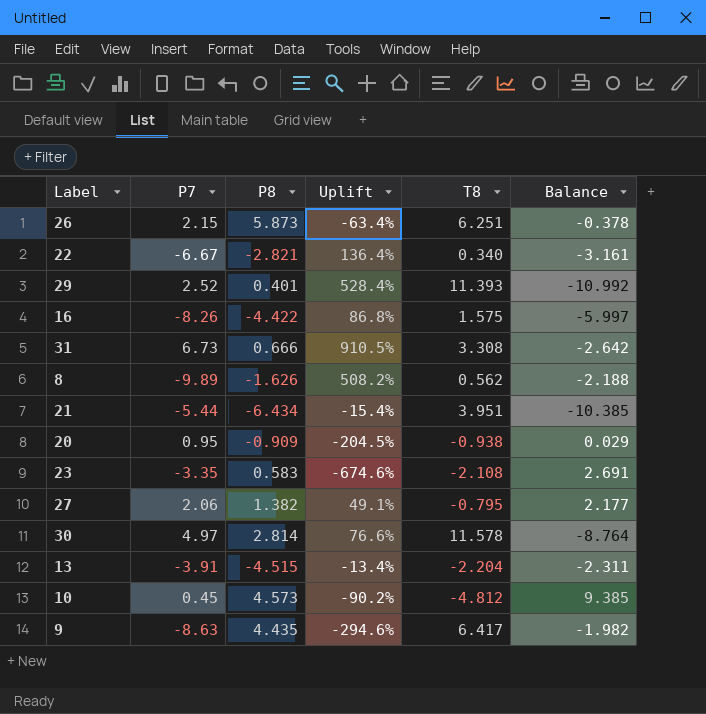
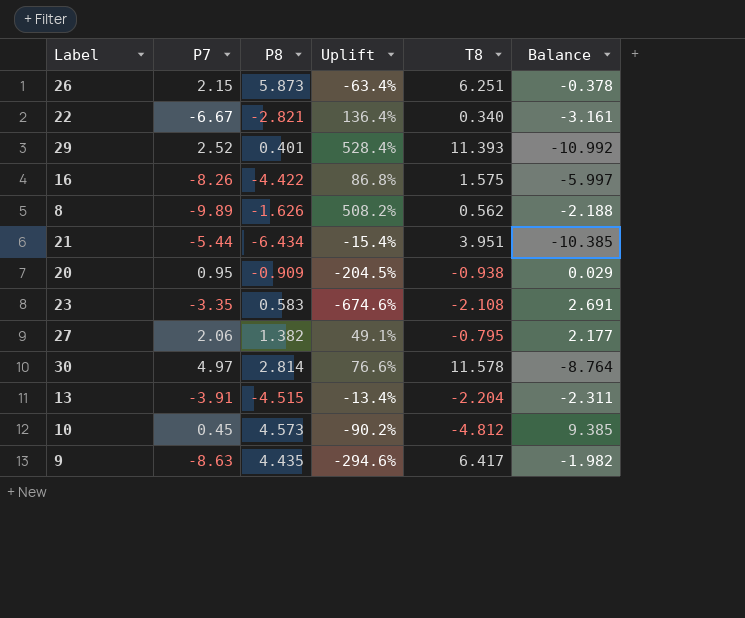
row 31: 6.73 | 0.666 | 910.5% | 3.308 | -2.642 -> none

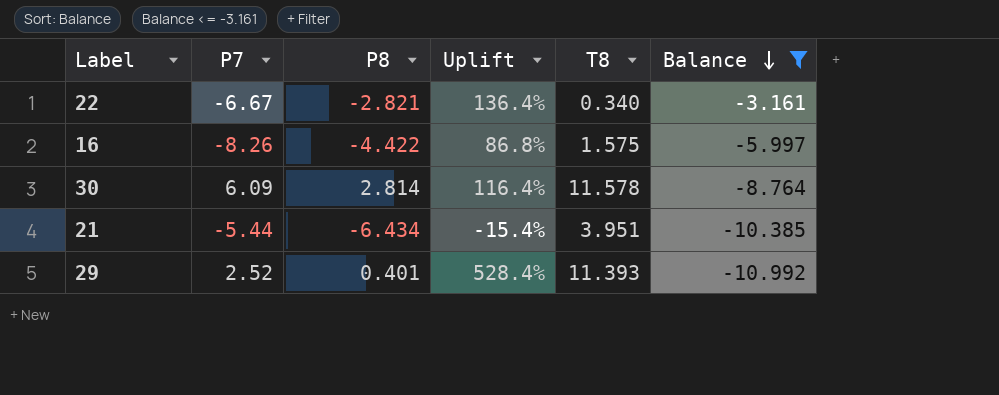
filter: none -> Balance <= -3.161
row order: none -> Balance descending
30 | P7: 4.97 -> 6.09
30 | Uplift: 76.6% -> 116.4%

